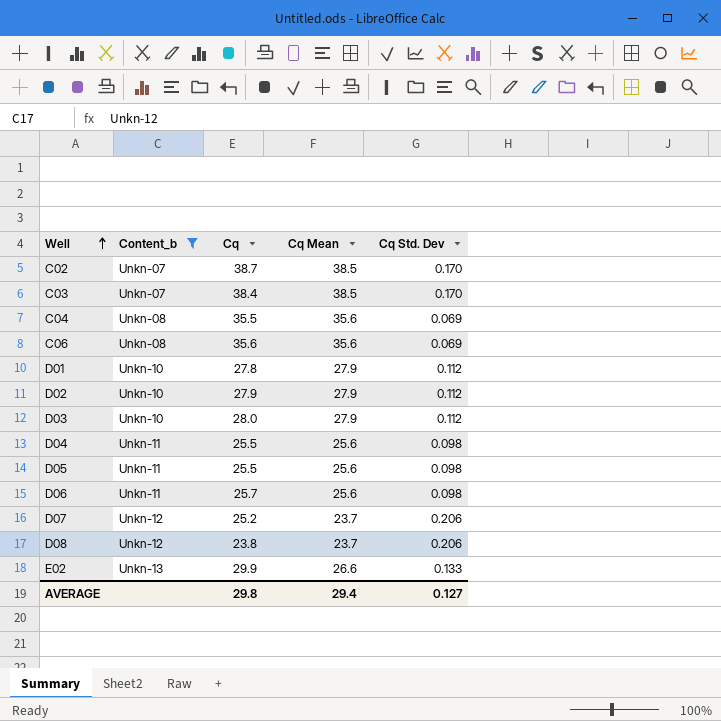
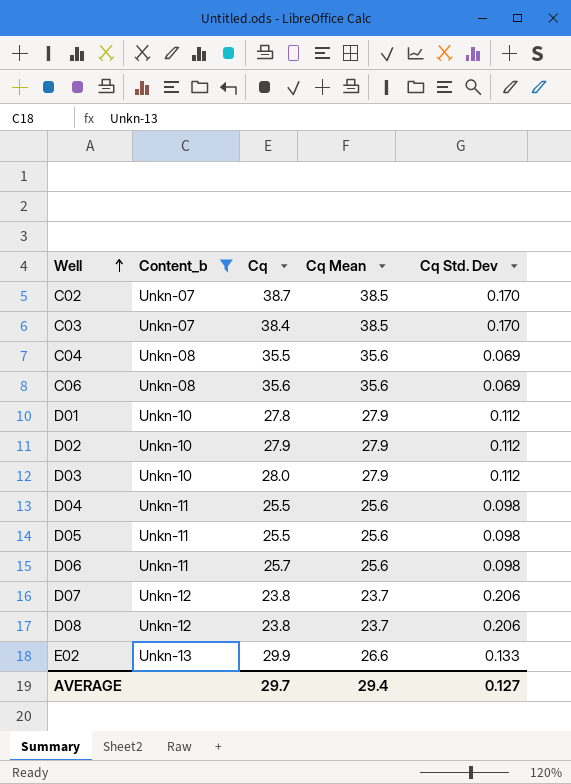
D07 | Cq: 25.2 -> 23.8
AVERAGE | Cq: 29.8 -> 29.7

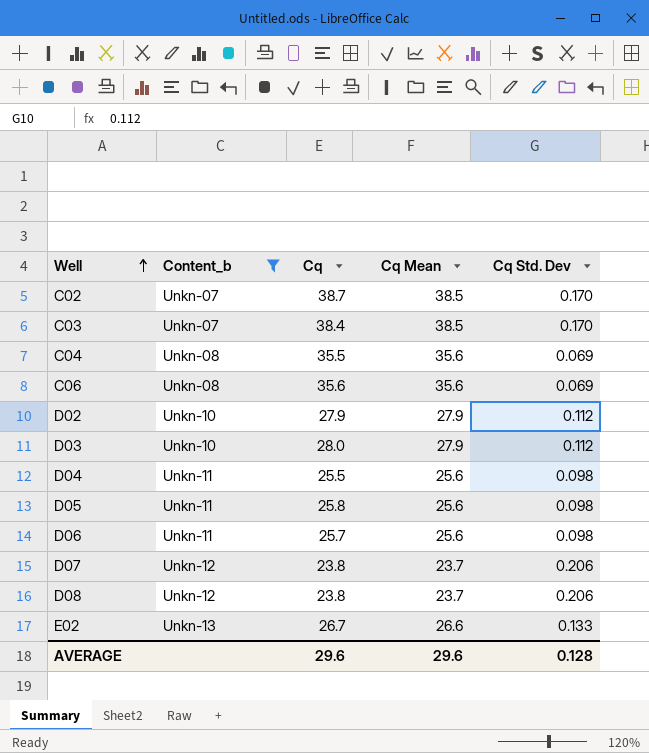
row D01: Unkn-10 | 27.8 | 27.9 | 0.112 -> none
D05 | Cq: 25.5 -> 25.8
E02 | Cq: 29.9 -> 26.7
AVERAGE | Cq: 29.7 -> 29.6
AVERAGE | Cq Mean: 29.4 -> 29.6
AVERAGE | Cq Std. Dev: 0.127 -> 0.128

